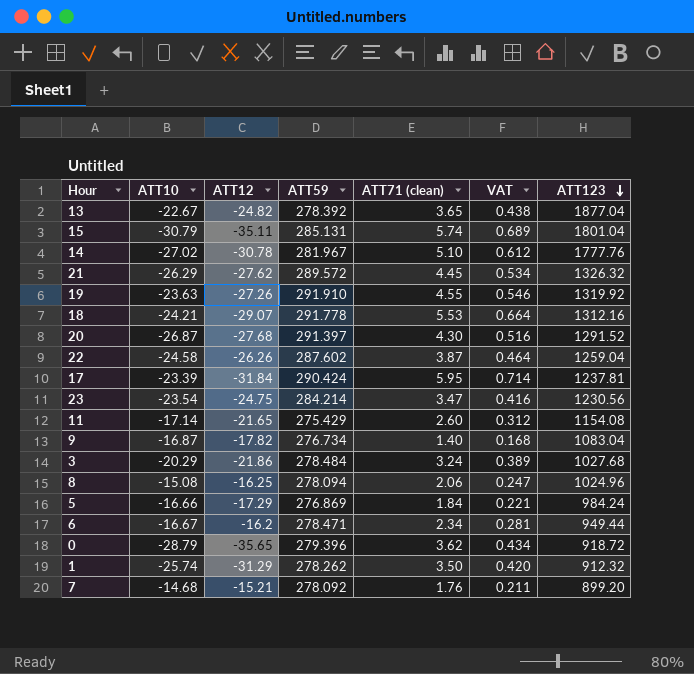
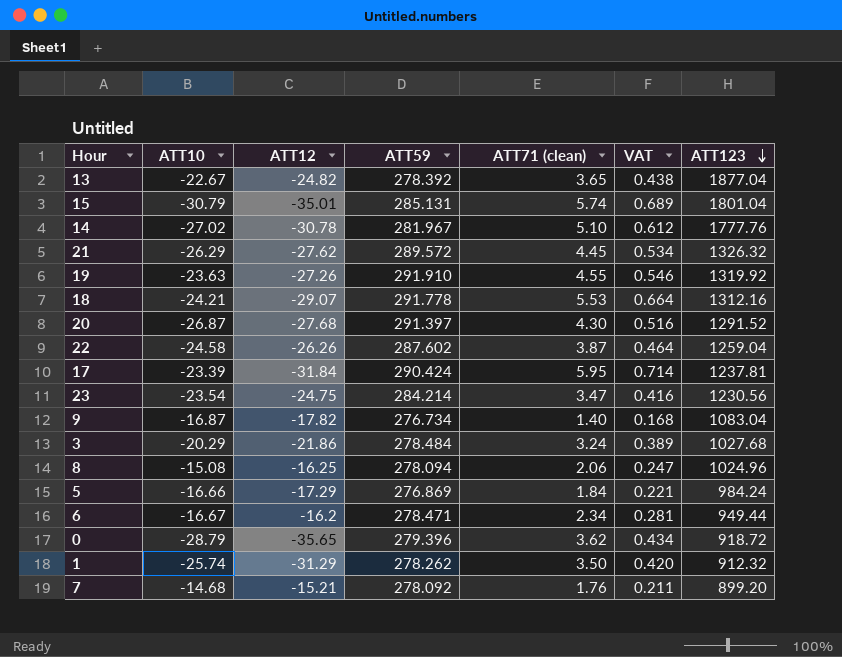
row 11: -17.14 | -21.65 | 275.429 | 2.60 | 0.312 | 1154.08 -> none
15 | ATT12: -35.11 -> -35.01

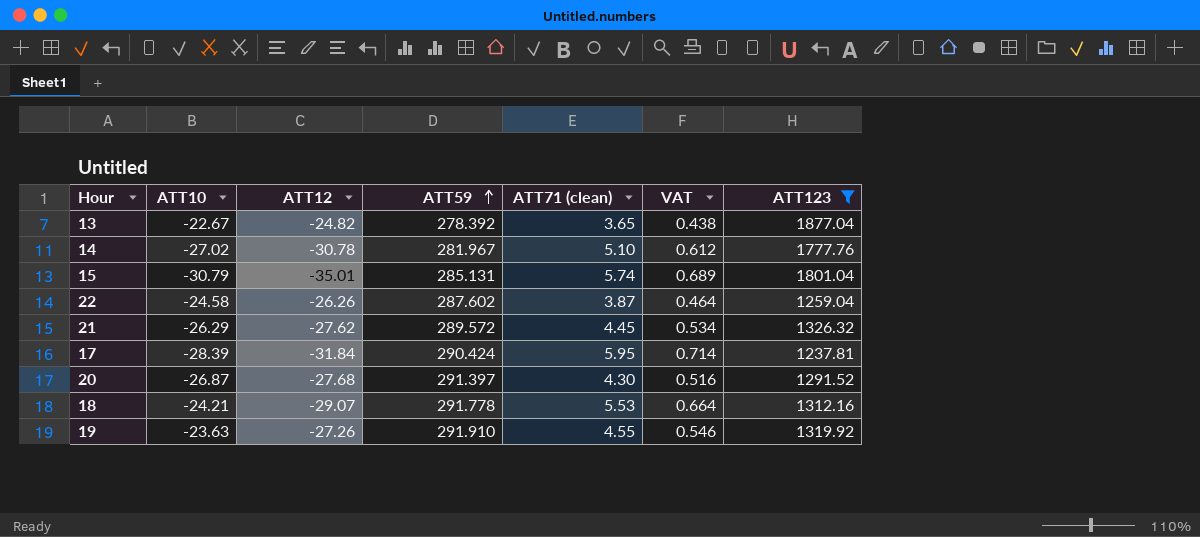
filter: none -> ATT123 >= 1237.81
row order: ATT123 descending -> ATT59 ascending
17 | ATT10: -23.39 -> -28.39

